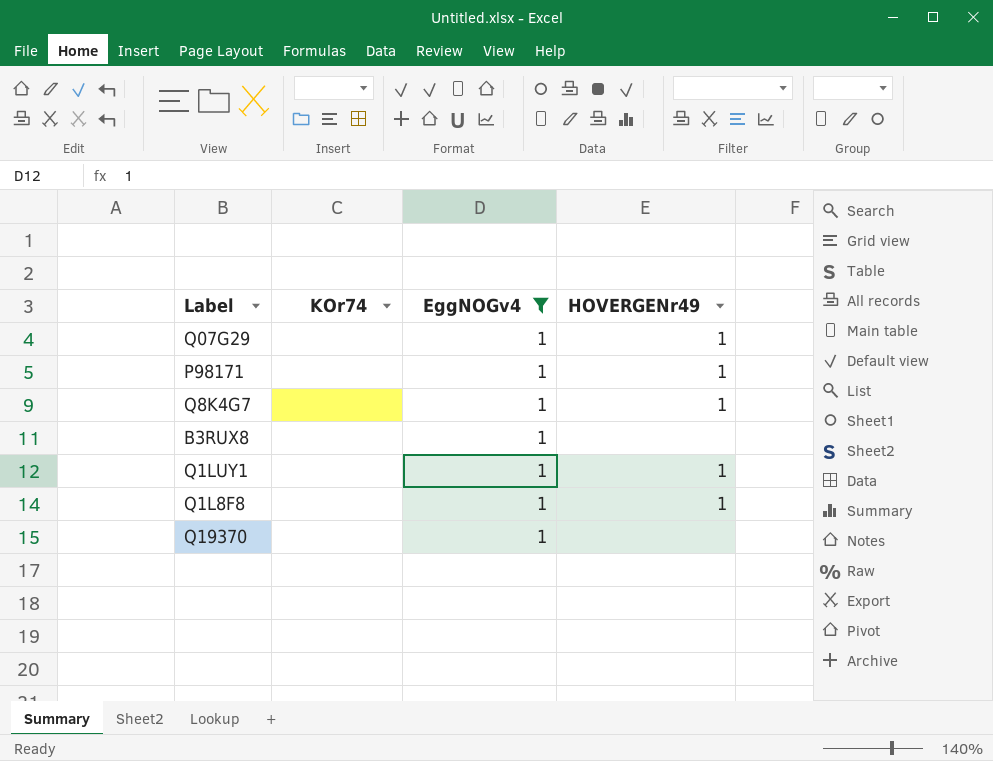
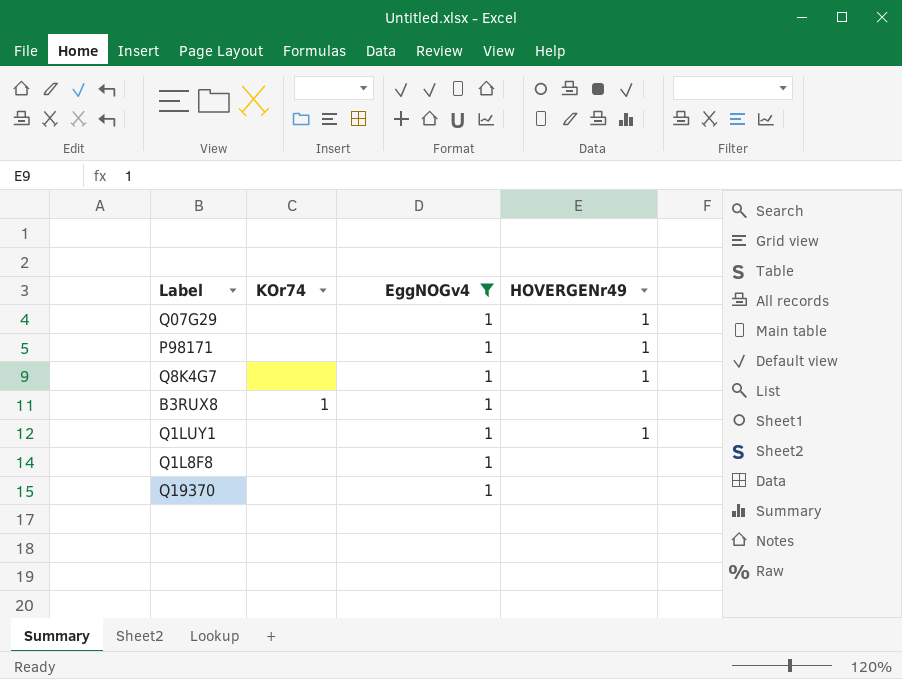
B3RUX8 | KOr74: none -> 1
Q1L8F8 | HOVERGENr49: 1 -> none

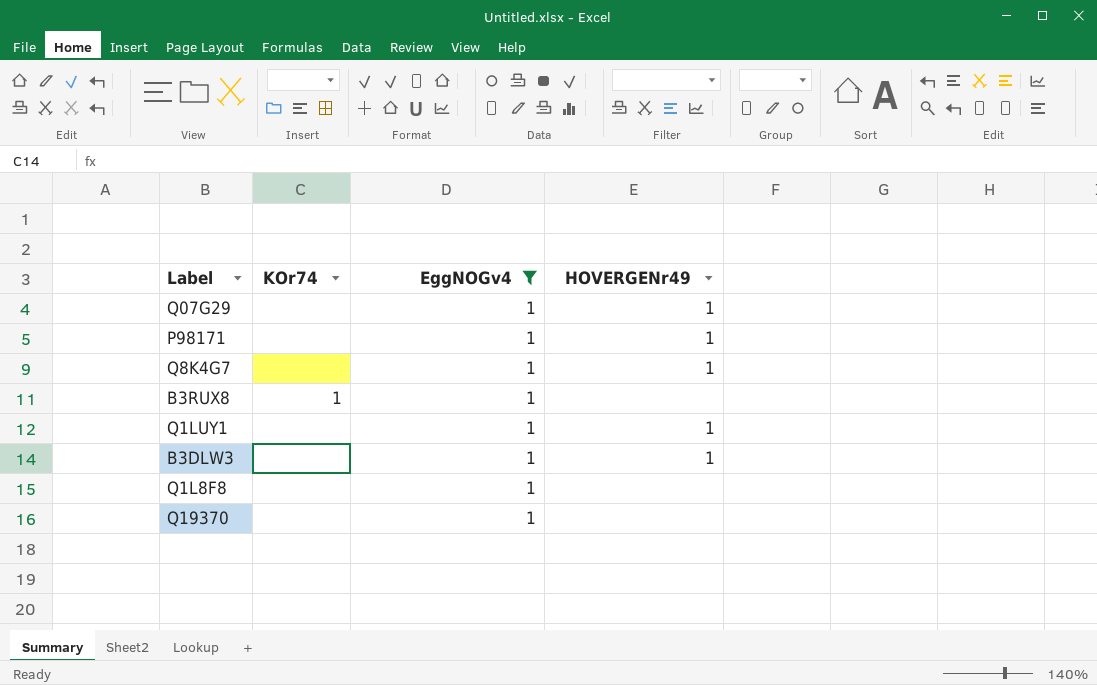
row B3DLW3: none -> none | 1 | 1

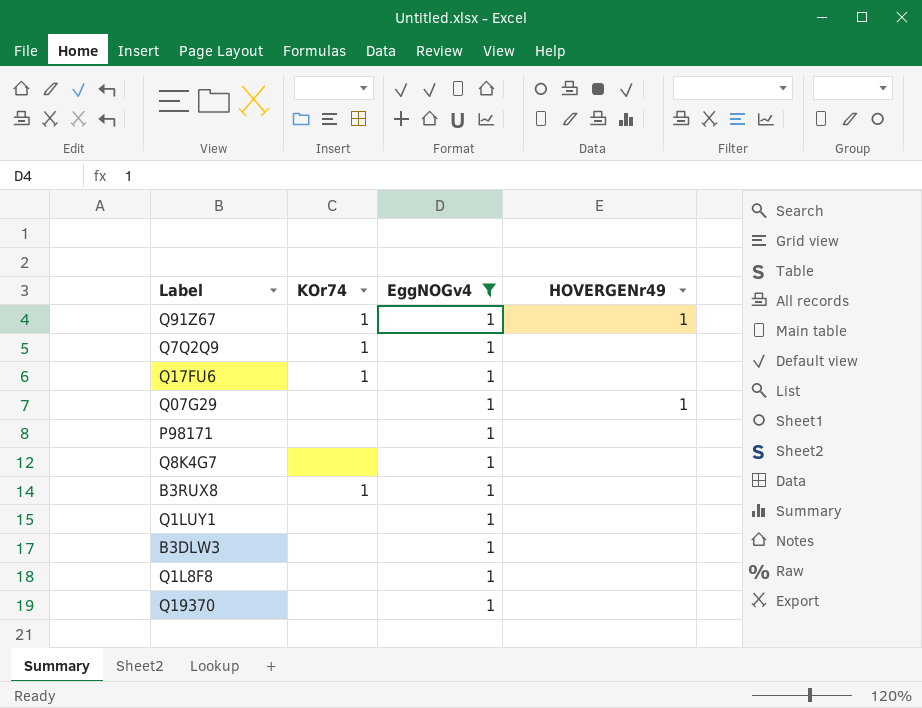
row Q91Z67: none -> 1 | 1 | 1
row Q7Q2Q9: none -> 1 | 1 | none
row Q17FU6: none -> 1 | 1 | none
P98171 | HOVERGENr49: 1 -> none
Q8K4G7 | HOVERGENr49: 1 -> none
Q1LUY1 | HOVERGENr49: 1 -> none
B3DLW3 | HOVERGENr49: 1 -> none

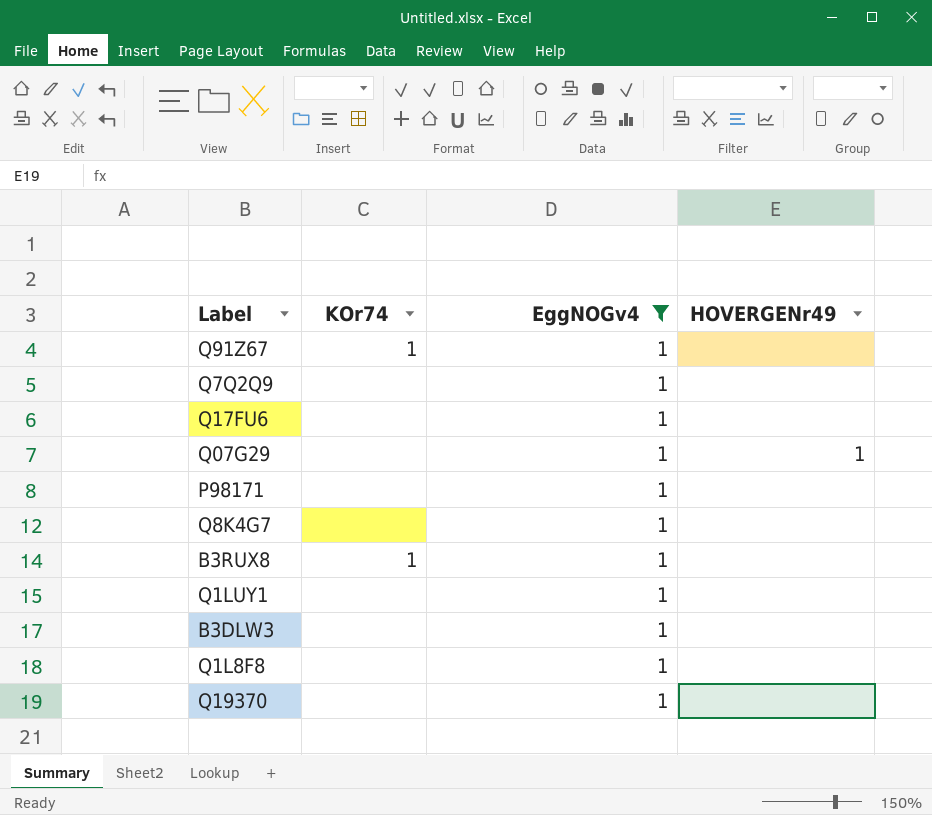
Q91Z67 | HOVERGENr49: 1 -> none
Q7Q2Q9 | KOr74: 1 -> none
Q17FU6 | KOr74: 1 -> none

